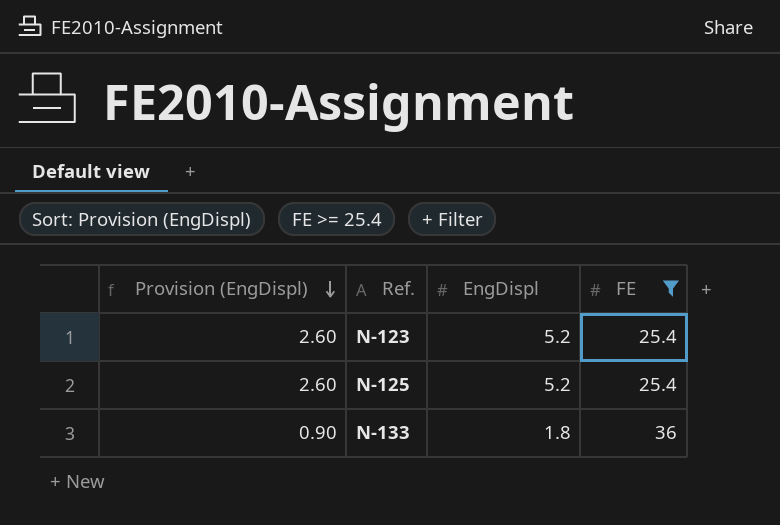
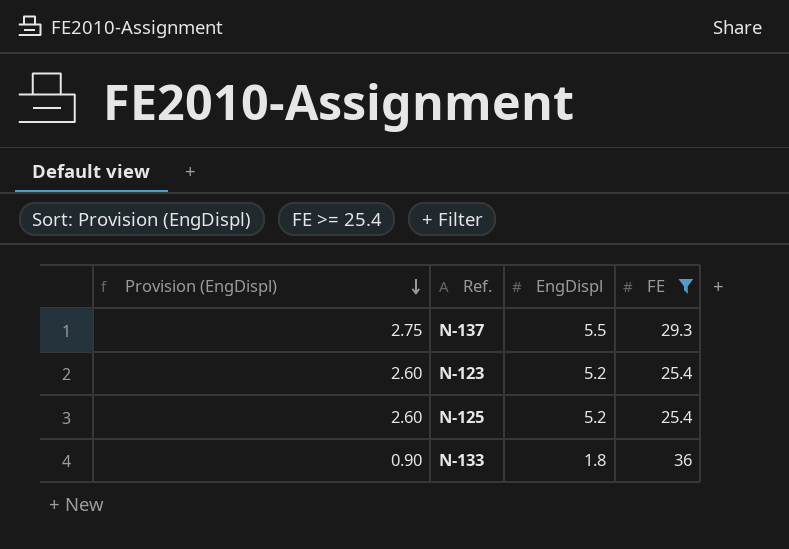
row N-137: none -> 2.75 | 5.5 | 29.3

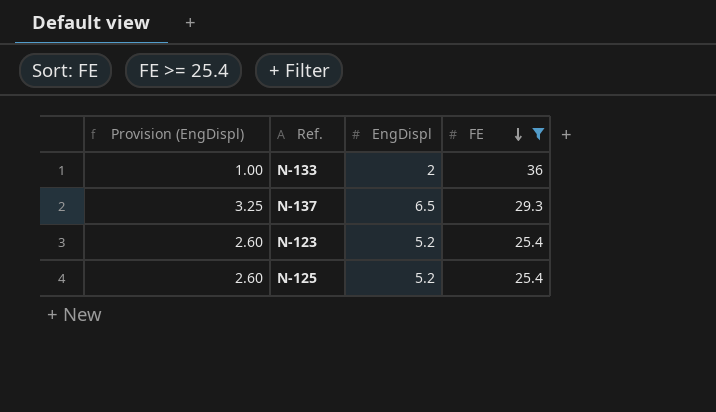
row order: Provision (EngDispl) descending -> FE descending
N-133 | Provision (EngDispl): 0.90 -> 1.00
N-133 | EngDispl: 1.8 -> 2
N-137 | Provision (EngDispl): 2.75 -> 3.25
N-137 | EngDispl: 5.5 -> 6.5

